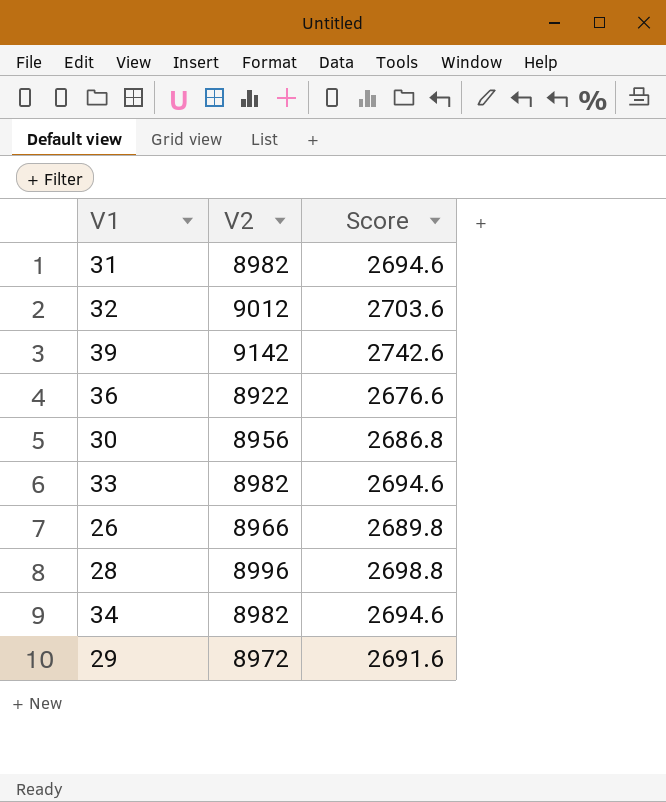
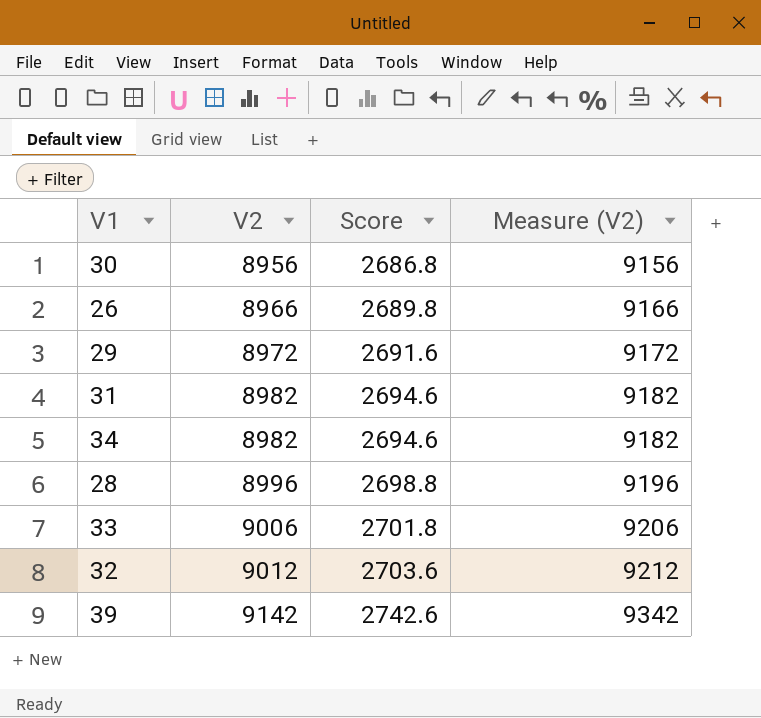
row order: none -> V2 ascending
column Measure (V2) | formula: none -> [V2] + 200
row 36: 8922 | 2676.6 -> none
33 | V2: 8982 -> 9006
33 | Score: 2694.6 -> 2701.8

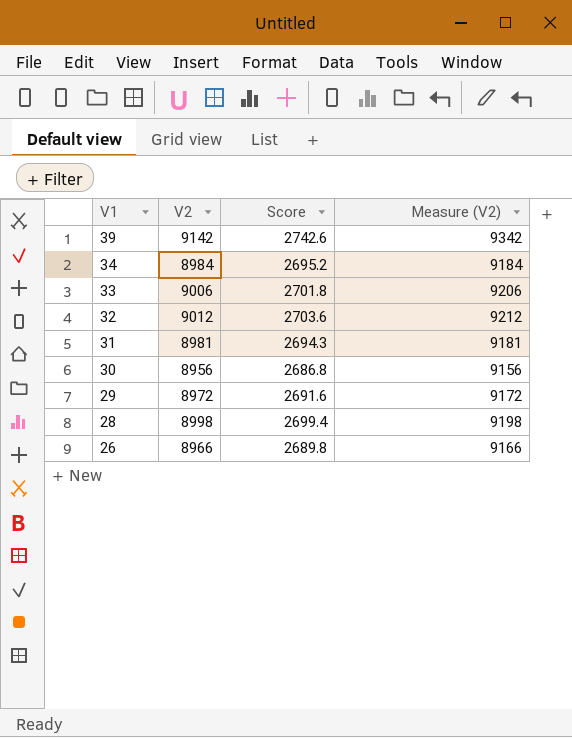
row order: V2 ascending -> V1 descending
34 | V2: 8982 -> 8984
34 | Score: 2694.6 -> 2695.2
34 | Measure (V2): 9182 -> 9184
31 | V2: 8982 -> 8981
31 | Score: 2694.6 -> 2694.3
31 | Measure (V2): 9182 -> 9181
28 | V2: 8996 -> 8998
28 | Score: 2698.8 -> 2699.4
28 | Measure (V2): 9196 -> 9198

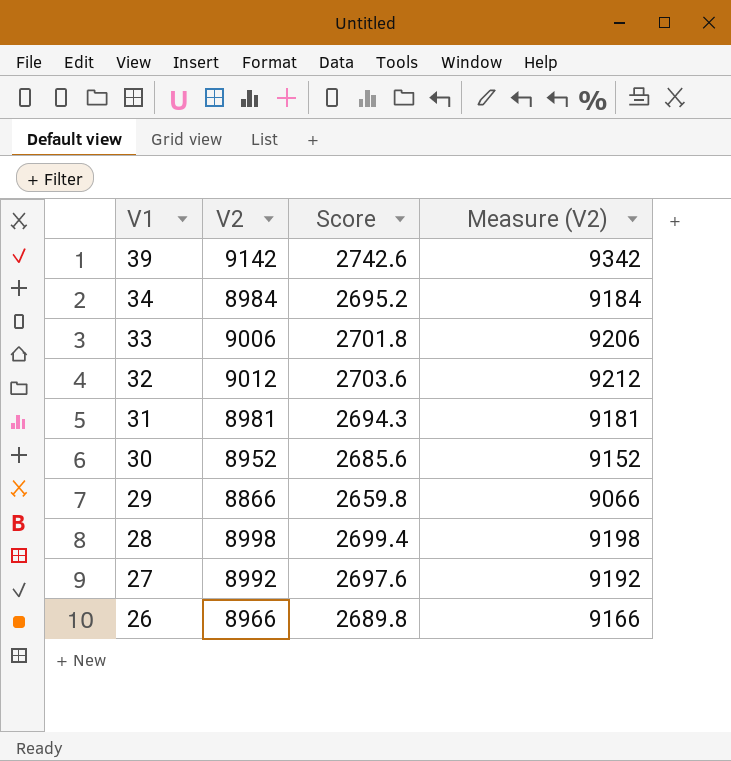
30 | V2: 8956 -> 8952
30 | Score: 2686.8 -> 2685.6
30 | Measure (V2): 9156 -> 9152
29 | V2: 8972 -> 8866
29 | Score: 2691.6 -> 2659.8
29 | Measure (V2): 9172 -> 9066
row 27: none -> 8992 | 2697.6 | 9192

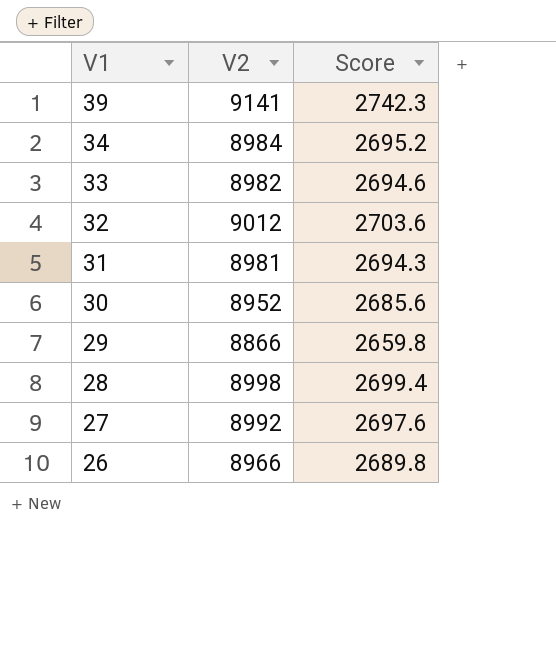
column Measure (V2) | formula: [V2] + 200 -> none
39 | V2: 9142 -> 9141
39 | Score: 2742.6 -> 2742.3
33 | V2: 9006 -> 8982
33 | Score: 2701.8 -> 2694.6

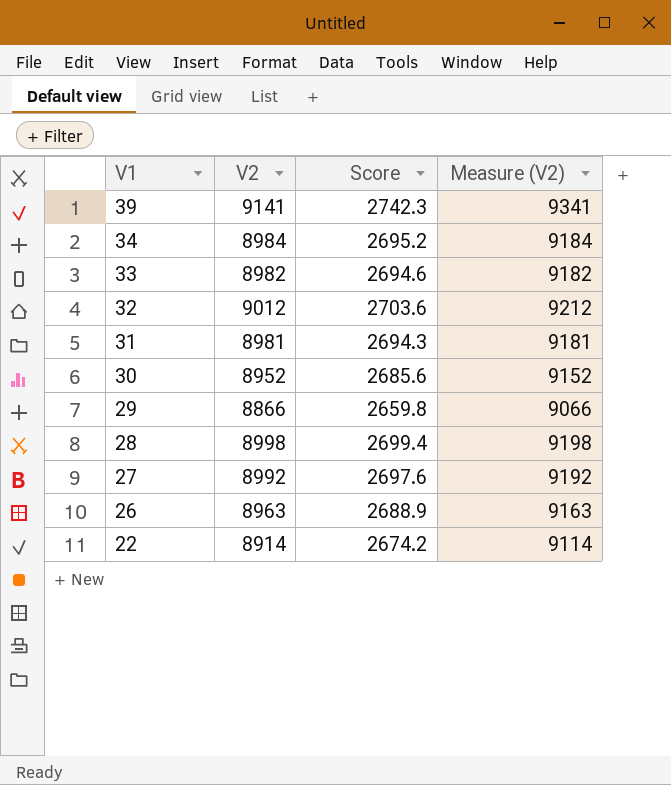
column Measure (V2) | formula: none -> [V2] + 200
26 | V2: 8966 -> 8963
26 | Score: 2689.8 -> 2688.9
row 22: none -> 8914 | 2674.2 | 9114

